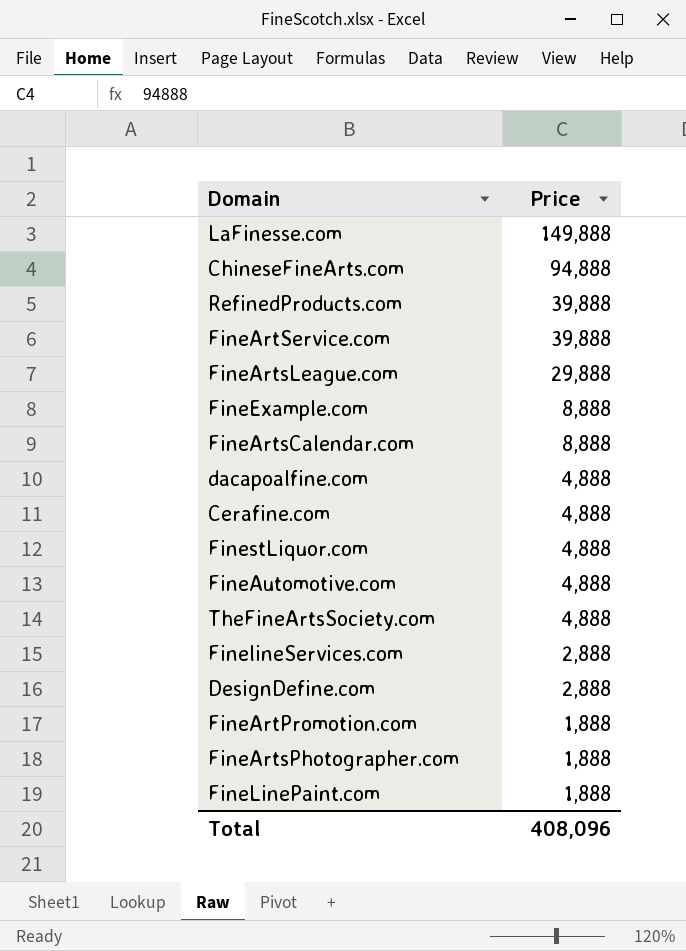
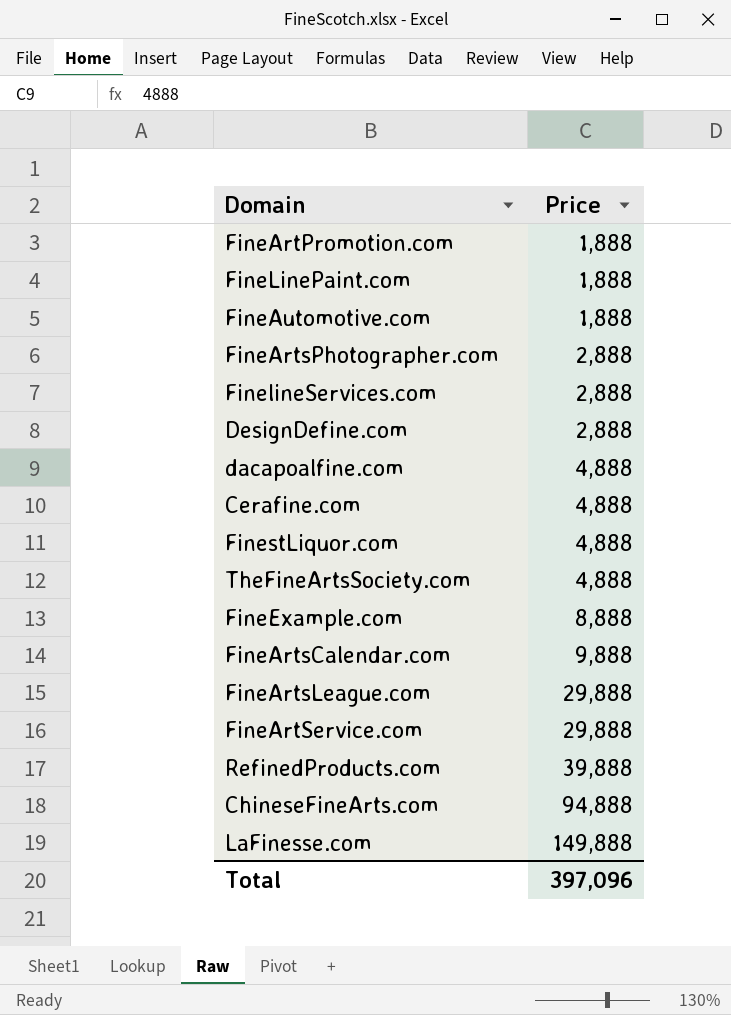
row order: Price descending -> Price ascending
FineAutomotive.com | Price: 4,888 -> 1,888
FineArtsPhotographer.com | Price: 1,888 -> 2,888
FineArtsCalendar.com | Price: 8,888 -> 9,888
FineArtService.com | Price: 39,888 -> 29,888
Total | Price: 408,096 -> 397,096

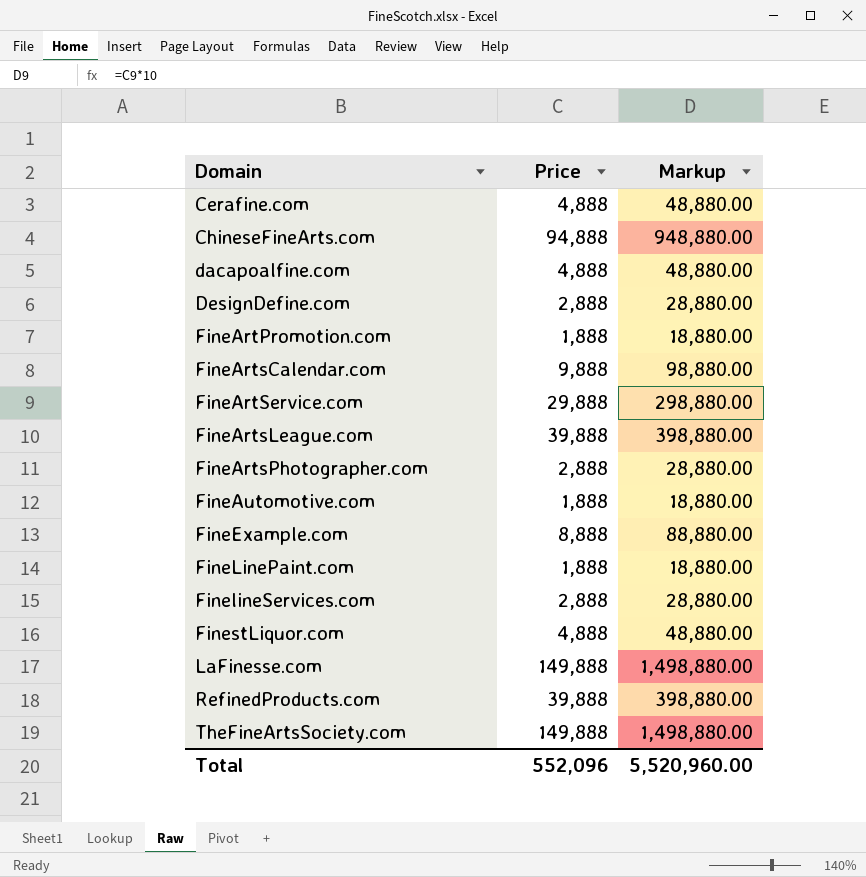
row order: Price ascending -> Domain ascending
column Markup | formula: none -> [Price] * 10
FineArtsLeague.com | Price: 29,888 -> 39,888
TheFineArtsSociety.com | Price: 4,888 -> 149,888
Total | Price: 397,096 -> 552,096

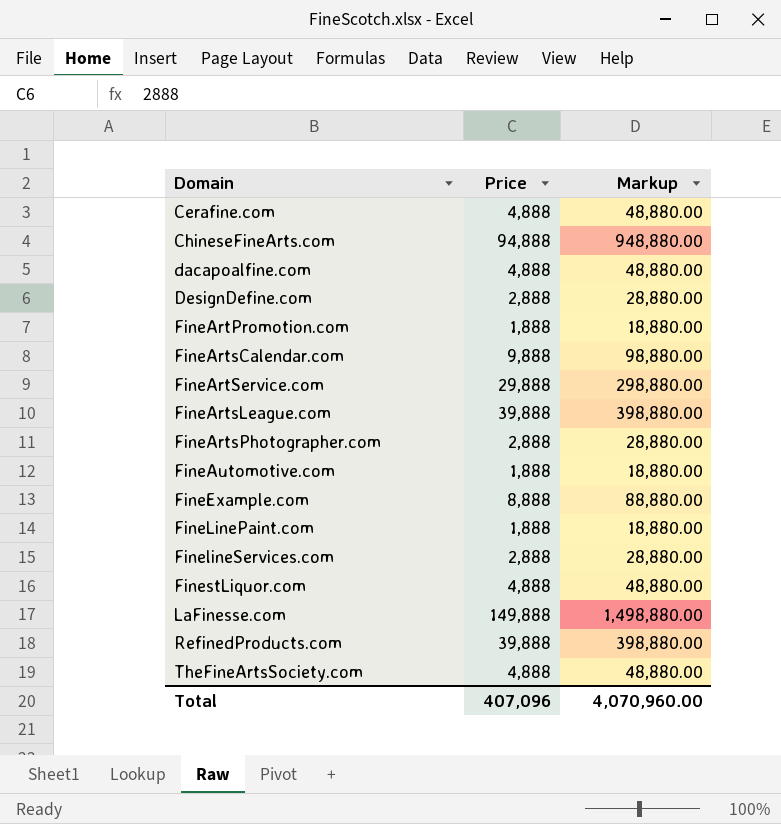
TheFineArtsSociety.com | Price: 149,888 -> 4,888
TheFineArtsSociety.com | Markup: 1,498,880.00 -> 48,880.00
Total | Price: 552,096 -> 407,096
Total | Markup: 5,520,960.00 -> 4,070,960.00

